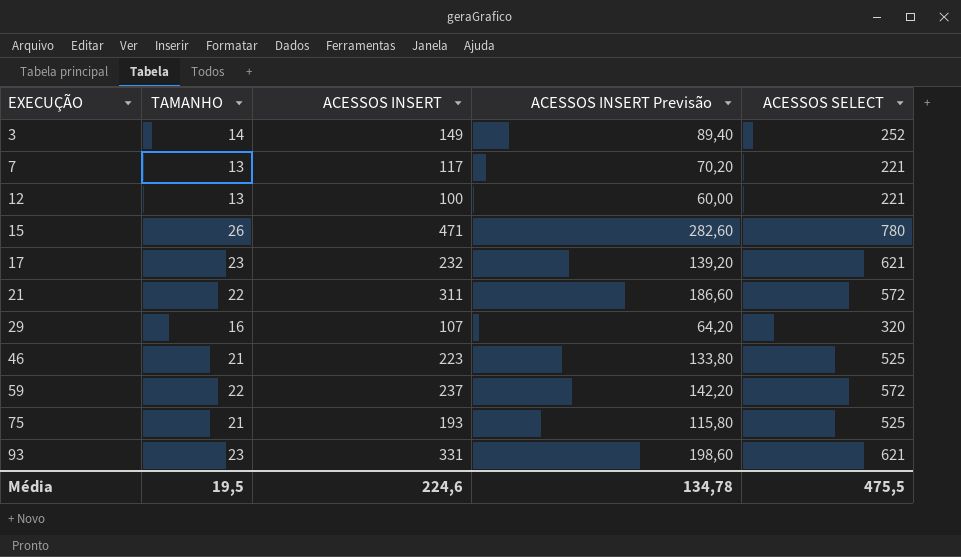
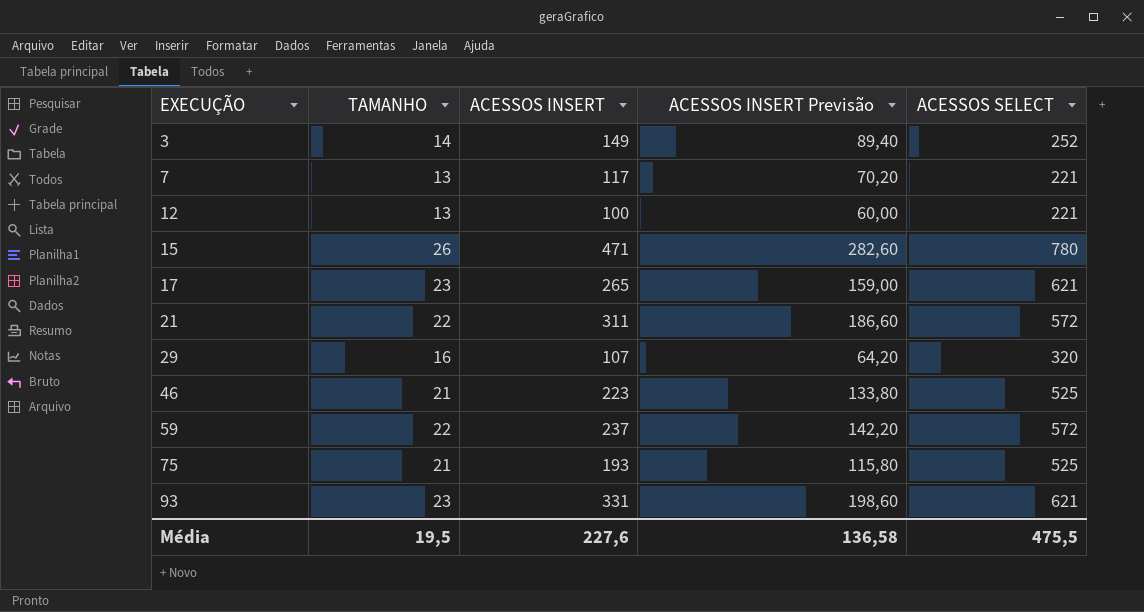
17 | ACESSOS INSERT: 232 -> 265
17 | ACESSOS INSERT Previsão: 139,20 -> 159,00
Média | ACESSOS INSERT: 224,6 -> 227,6
Média | ACESSOS INSERT Previsão: 134,78 -> 136,58

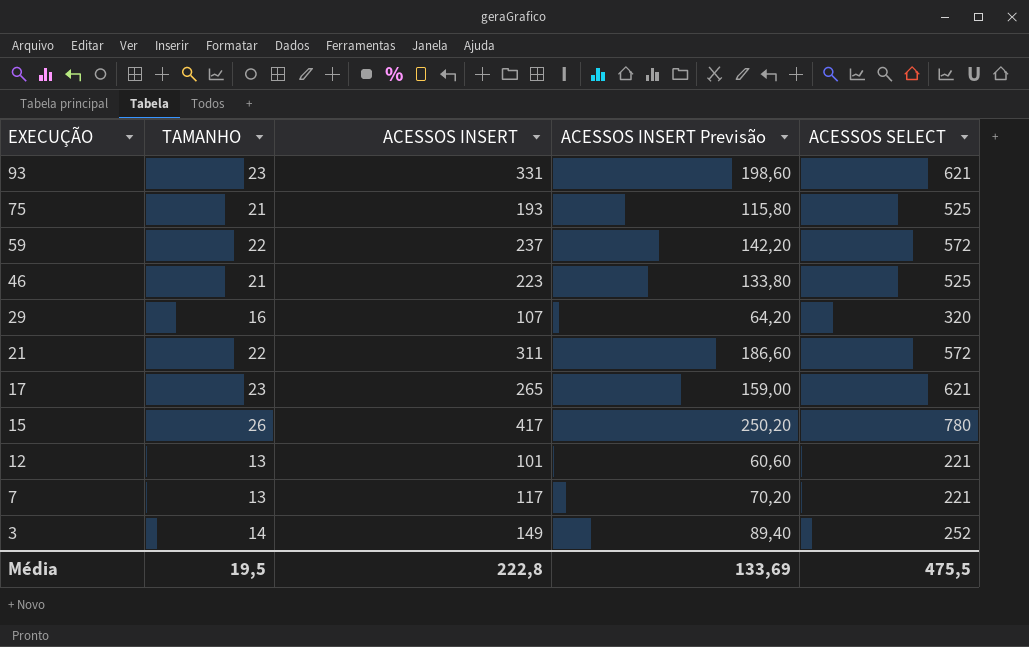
row order: EXECUÇÃO ascending -> EXECUÇÃO descending
15 | ACESSOS INSERT: 471 -> 417
15 | ACESSOS INSERT Previsão: 282,60 -> 250,20
12 | ACESSOS INSERT: 100 -> 101
12 | ACESSOS INSERT Previsão: 60,00 -> 60,60
Média | ACESSOS INSERT: 227,6 -> 222,8
Média | ACESSOS INSERT Previsão: 136,58 -> 133,69

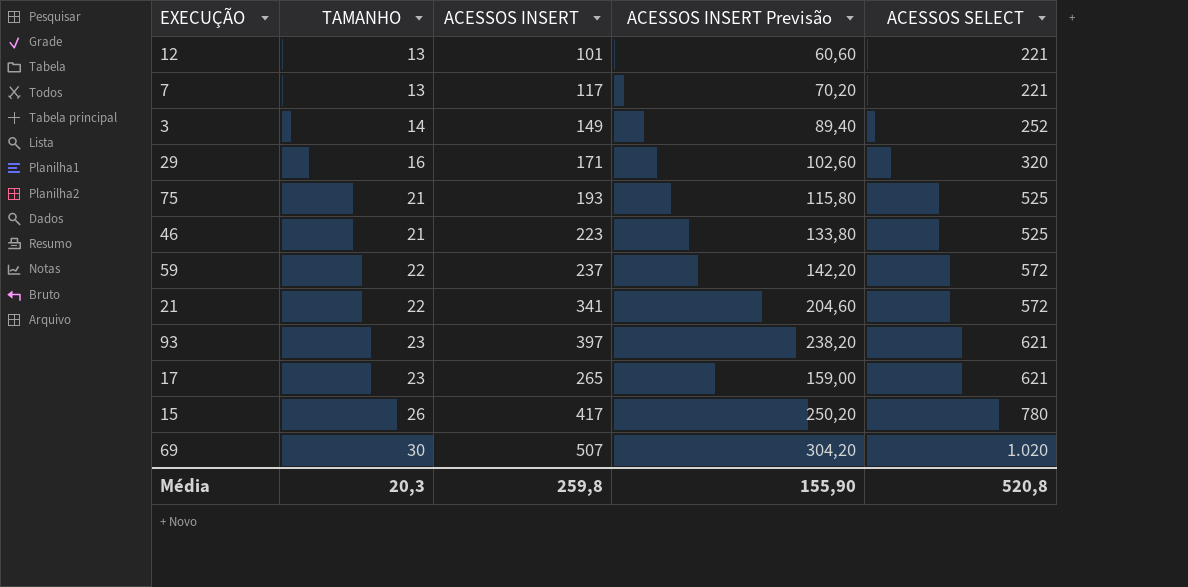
row order: EXECUÇÃO descending -> TAMANHO ascending
29 | ACESSOS INSERT: 107 -> 171
29 | ACESSOS INSERT Previsão: 64,20 -> 102,60
21 | ACESSOS INSERT: 311 -> 341
21 | ACESSOS INSERT Previsão: 186,60 -> 204,60
93 | ACESSOS INSERT: 331 -> 397
93 | ACESSOS INSERT Previsão: 198,60 -> 238,20
row 69: none -> 30 | 507 | 304,20 | 1.020
Média | TAMANHO: 19,5 -> 20,3
Média | ACESSOS INSERT: 222,8 -> 259,8
Média | ACESSOS INSERT Previsão: 133,69 -> 155,90
Média | ACESSOS SELECT: 475,5 -> 520,8

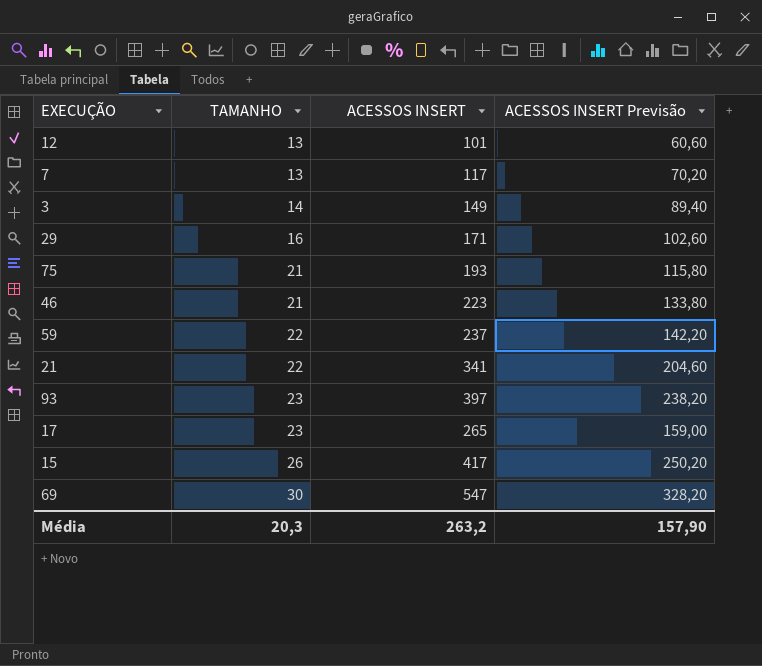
column ACESSOS SELECT | position: 5 -> none
69 | ACESSOS INSERT: 507 -> 547
69 | ACESSOS INSERT Previsão: 304,20 -> 328,20
Média | ACESSOS INSERT: 259,8 -> 263,2
Média | ACESSOS INSERT Previsão: 155,90 -> 157,90

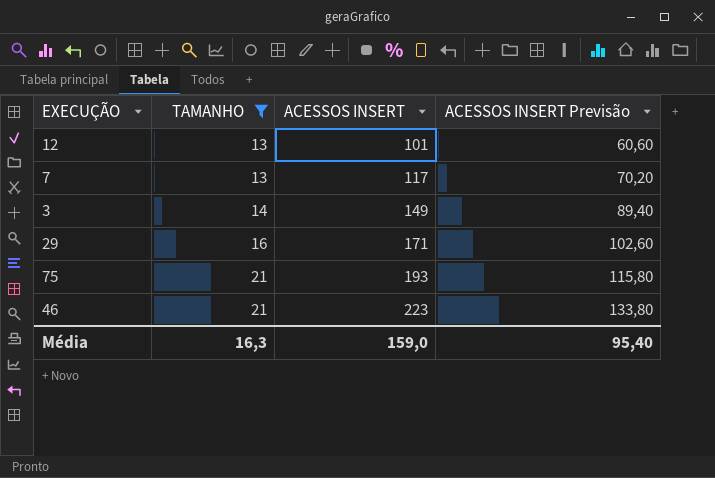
filter: none -> TAMANHO <= 21
Média | TAMANHO: 20,3 -> 16,3
Média | ACESSOS INSERT: 263,2 -> 159,0
Média | ACESSOS INSERT Previsão: 157,90 -> 95,40

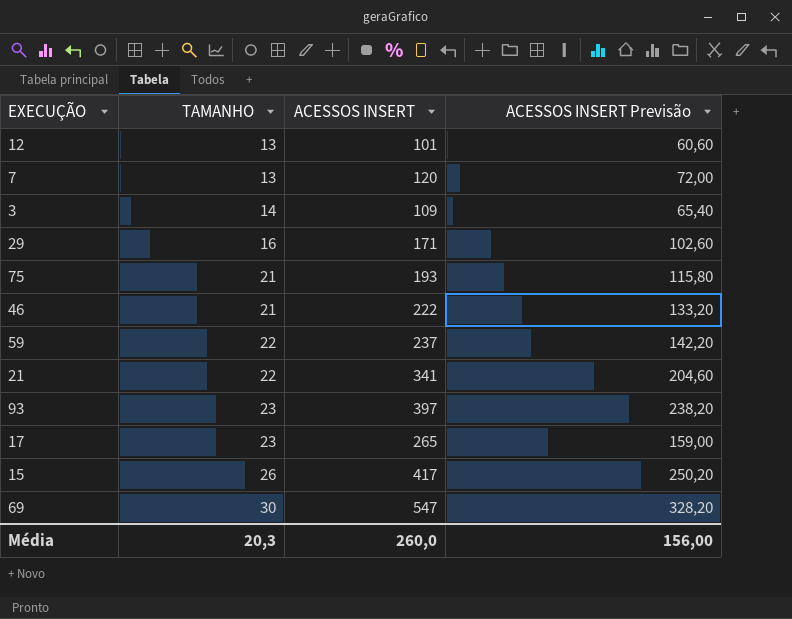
filter: TAMANHO <= 21 -> none
7 | ACESSOS INSERT: 117 -> 120
7 | ACESSOS INSERT Previsão: 70,20 -> 72,00
3 | ACESSOS INSERT: 149 -> 109
3 | ACESSOS INSERT Previsão: 89,40 -> 65,40
46 | ACESSOS INSERT: 223 -> 222
46 | ACESSOS INSERT Previsão: 133,80 -> 133,20
Média | TAMANHO: 16,3 -> 20,3
Média | ACESSOS INSERT: 159,0 -> 260,0
Média | ACESSOS INSERT Previsão: 95,40 -> 156,00

